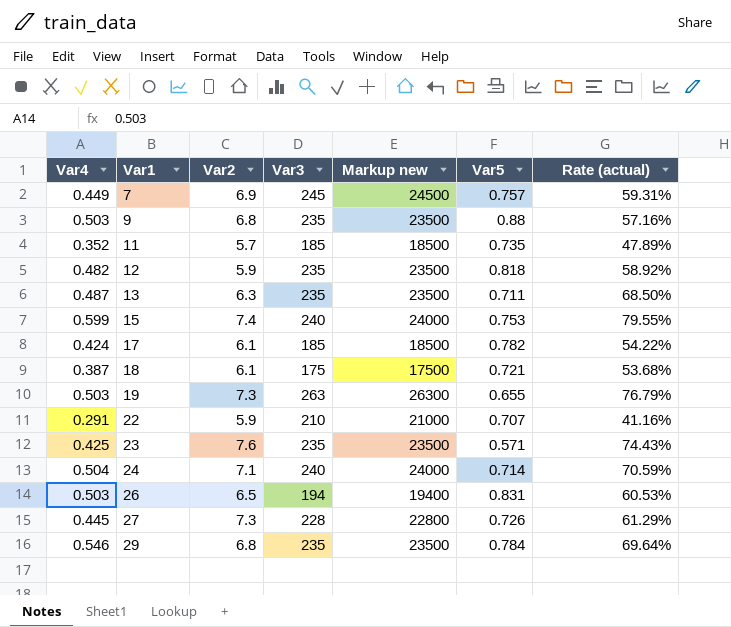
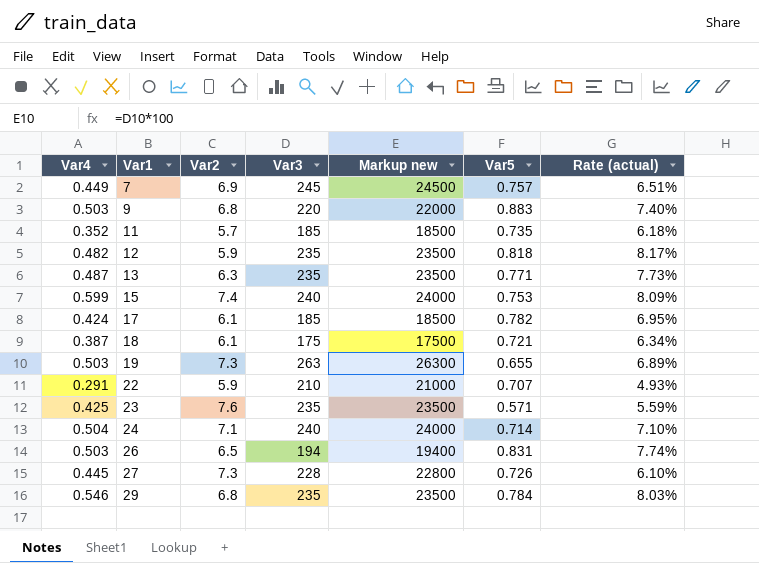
column Rate (actual) | formula: [Var4] / [Var5] -> [Var4] / [Var2]
9 | Var3: 235 -> 220
9 | Markup new: 23500 -> 22000
9 | Var5: 0.88 -> 0.883
13 | Var5: 0.711 -> 0.771

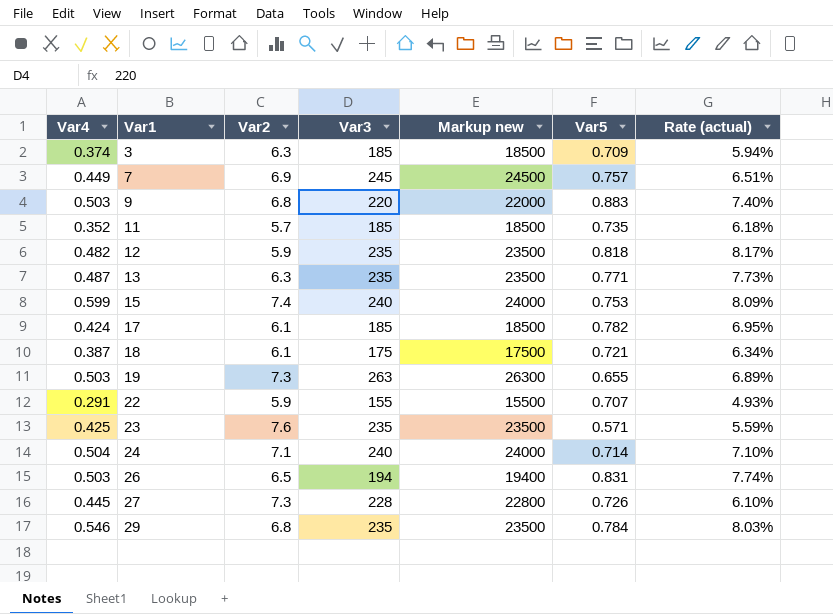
row 3: none -> 0.374 | 6.3 | 185 | 18500 | 0.709 | 5.94%
22 | Var3: 210 -> 155
22 | Markup new: 21000 -> 15500

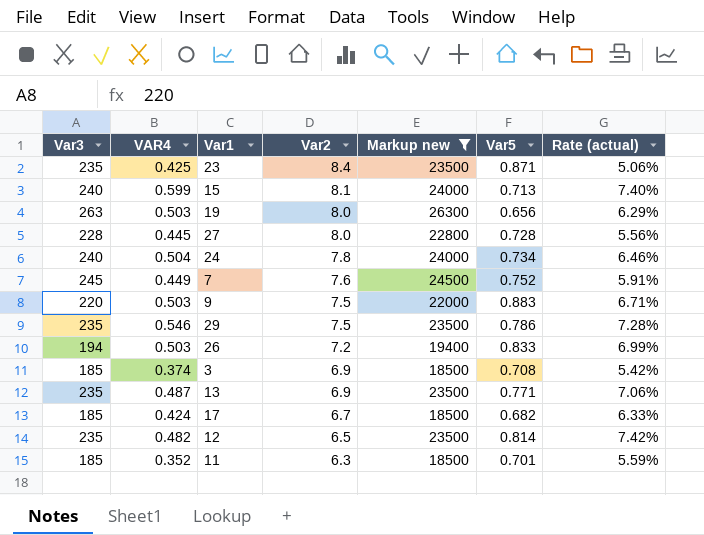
filter: none -> Markup new >= 18500
row order: Var1 ascending -> Var2 descending
column Var3 | position: 4 -> 1
column name: Var4 -> VAR4
23 | Var2: 7.6 -> 8.4
23 | Var5: 0.571 -> 0.871
23 | Rate (actual): 5.59% -> 5.06%
15 | Var2: 7.4 -> 8.1
15 | Var5: 0.753 -> 0.713
15 | Rate (actual): 8.09% -> 7.40%
19 | Var2: 7.3 -> 8.0
19 | Var5: 0.655 -> 0.656
19 | Rate (actual): 6.89% -> 6.29%
27 | Var2: 7.3 -> 8.0
27 | Var5: 0.726 -> 0.728
27 | Rate (actual): 6.10% -> 5.56%
24 | Var2: 7.1 -> 7.8
24 | Var5: 0.714 -> 0.734
24 | Rate (actual): 7.10% -> 6.46%
7 | Var2: 6.9 -> 7.6
7 | Var5: 0.757 -> 0.752
7 | Rate (actual): 6.51% -> 5.91%
9 | Var2: 6.8 -> 7.5
9 | Rate (actual): 7.40% -> 6.71%
29 | Var2: 6.8 -> 7.5
29 | Var5: 0.784 -> 0.786
29 | Rate (actual): 8.03% -> 7.28%
26 | Var2: 6.5 -> 7.2
26 | Var5: 0.831 -> 0.833
26 | Rate (actual): 7.74% -> 6.99%
3 | Var2: 6.3 -> 6.9
3 | Var5: 0.709 -> 0.708
3 | Rate (actual): 5.94% -> 5.42%
13 | Var2: 6.3 -> 6.9
13 | Rate (actual): 7.73% -> 7.06%
17 | Var2: 6.1 -> 6.7
17 | Var5: 0.782 -> 0.682
17 | Rate (actual): 6.95% -> 6.33%
12 | Var2: 5.9 -> 6.5
12 | Var5: 0.818 -> 0.814
12 | Rate (actual): 8.17% -> 7.42%
11 | Var2: 5.7 -> 6.3
11 | Var5: 0.735 -> 0.701
11 | Rate (actual): 6.18% -> 5.59%

